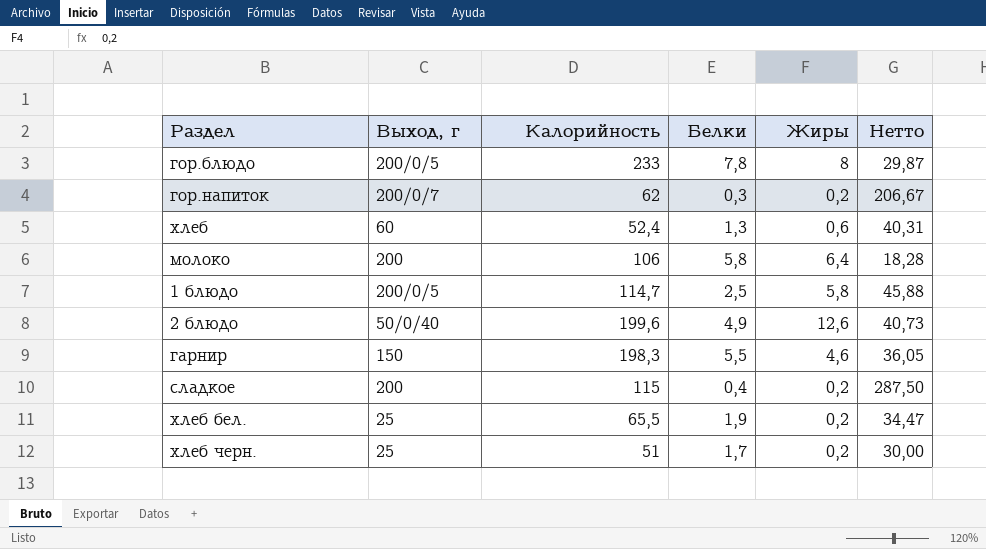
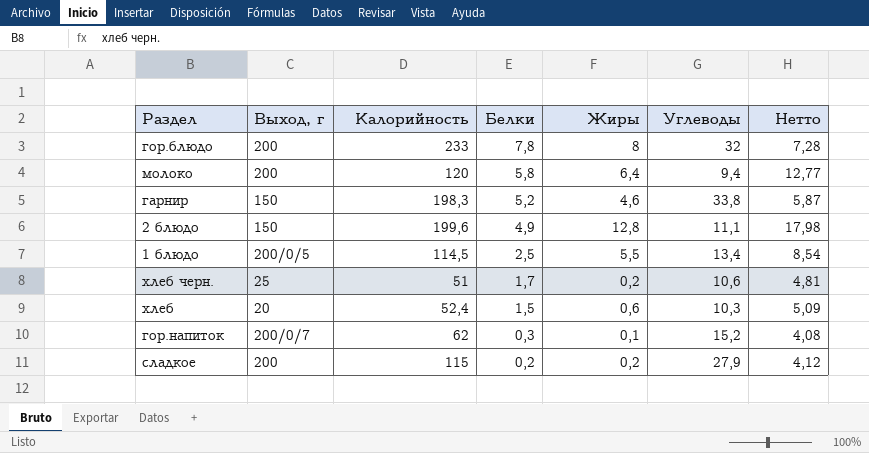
row order: none -> Белки descending
column Углеводы | position: none -> 6
column Нетто | formula: [Калорийность] / [Белки] -> [Калорийность] / [Углеводы]
row хлеб бел.: 25 | 65,5 | 1,9 | 0,2 | 34,47 -> none
гор.блюдо | Выход, г: 200/0/5 -> 200
молоко | Калорийность: 106 -> 120
гарнир | Белки: 5,5 -> 5,2
2 блюдо | Выход, г: 50/0/40 -> 150
2 блюдо | Жиры: 12,6 -> 12,8
1 блюдо | Калорийность: 114,7 -> 114,5
1 блюдо | Жиры: 5,8 -> 5,5
хлеб | Выход, г: 60 -> 20
хлеб | Белки: 1,3 -> 1,5
гор.напиток | Жиры: 0,2 -> 0,1
сладкое | Белки: 0,4 -> 0,2

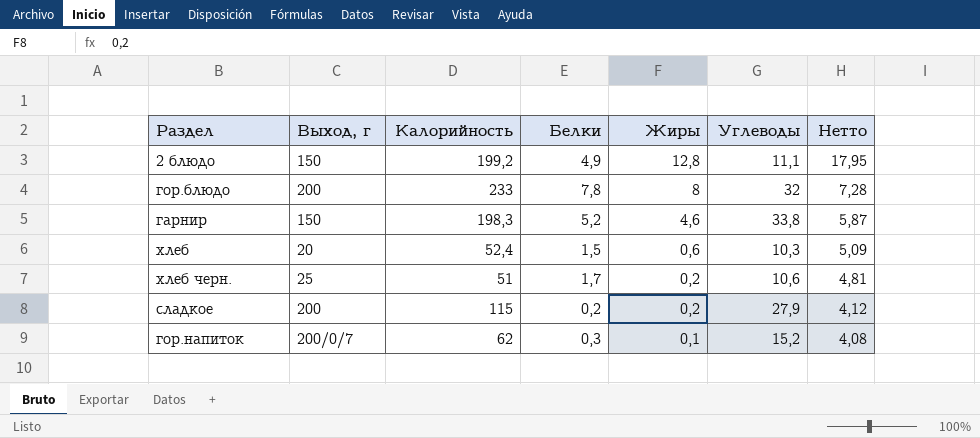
row order: Белки descending -> Жиры descending
row молоко: 200 | 120 | 5,8 | 6,4 | 9,4 | 12,77 -> none
row 1 блюдо: 200/0/5 | 114,5 | 2,5 | 5,5 | 13,4 | 8,54 -> none
2 блюдо | Калорийность: 199,6 -> 199,2
2 блюдо | Нетто: 17,98 -> 17,95

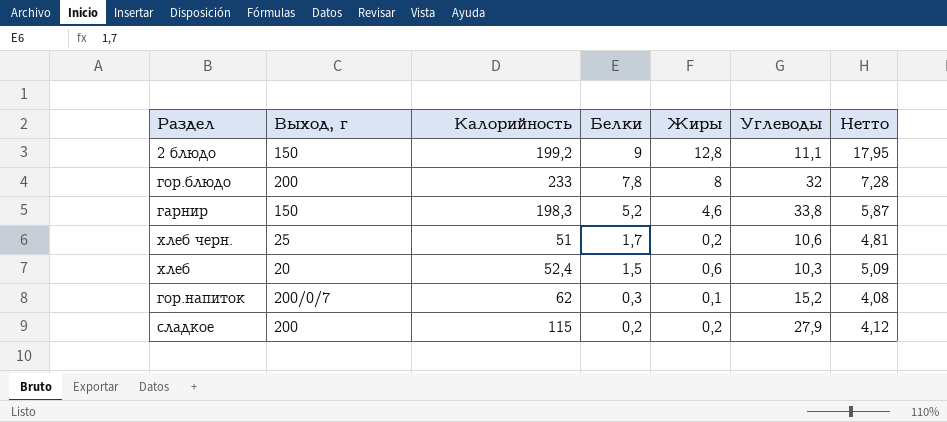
row order: Жиры descending -> Белки descending
2 блюдо | Белки: 4,9 -> 9

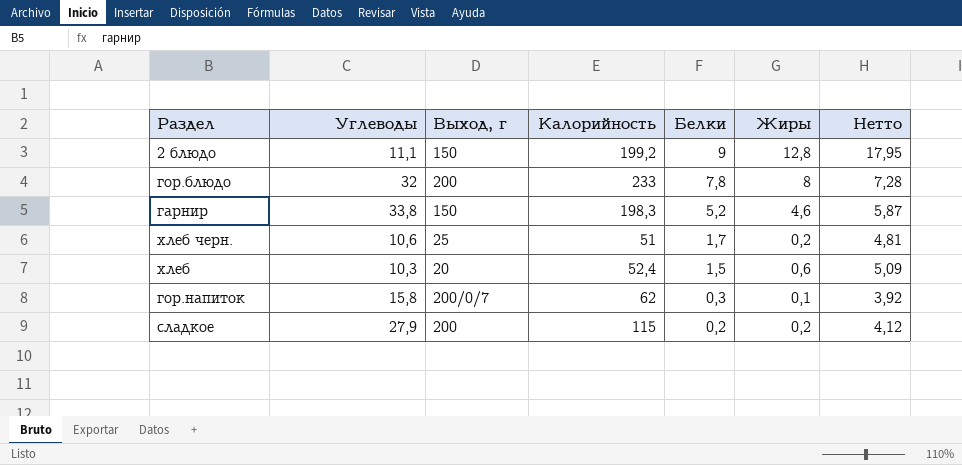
column Углеводы | position: 6 -> 2
гор.напиток | Углеводы: 15,2 -> 15,8
гор.напиток | Нетто: 4,08 -> 3,92

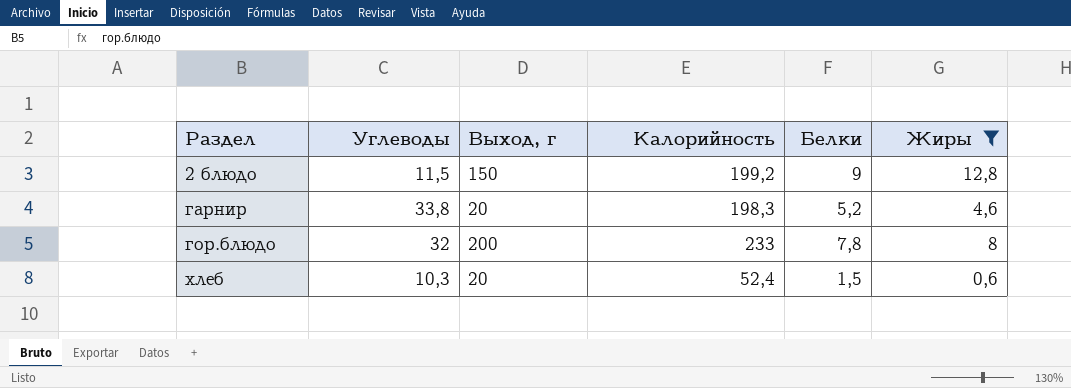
filter: none -> Жиры >= 0,6
row order: Белки descending -> Раздел ascending
column Нетто | formula: [Калорийность] / [Углеводы] -> none
2 блюдо | Углеводы: 11,1 -> 11,5
гарнир | Выход, г: 150 -> 20

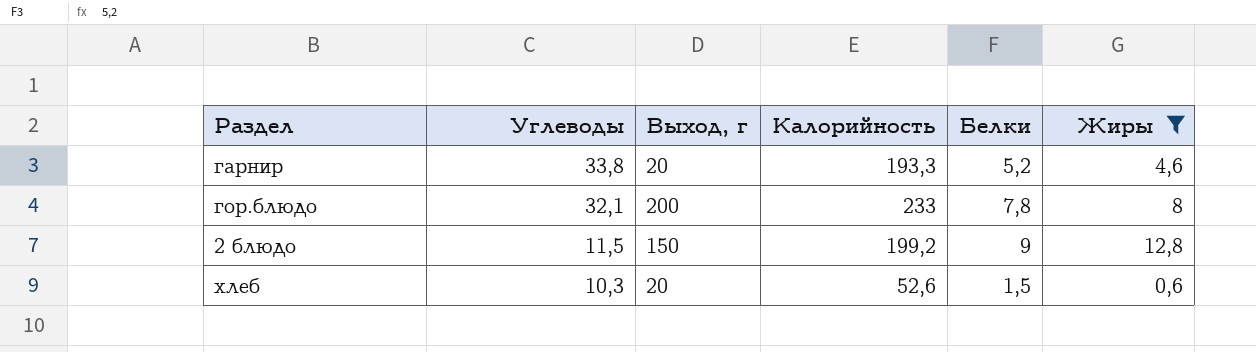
row order: Раздел ascending -> Углеводы descending
гарнир | Калорийность: 198,3 -> 193,3
гор.блюдо | Углеводы: 32 -> 32,1
хлеб | Калорийность: 52,4 -> 52,6

